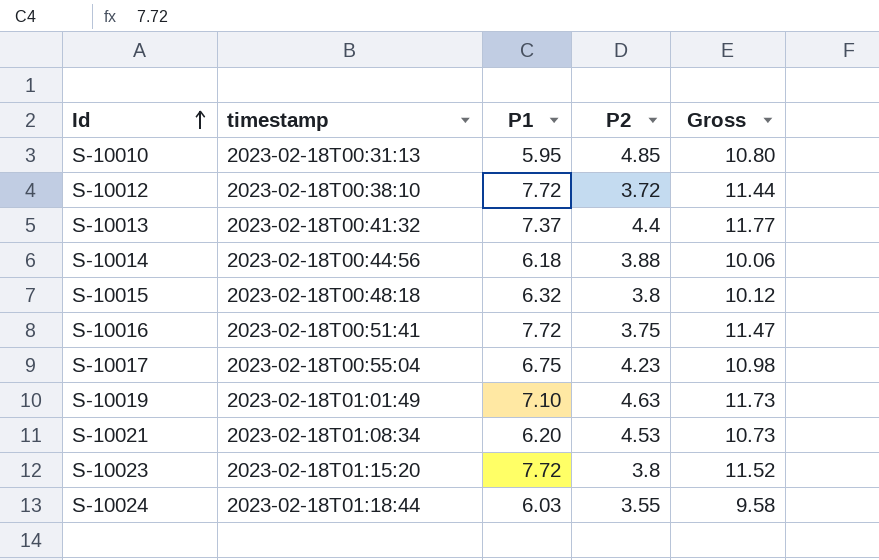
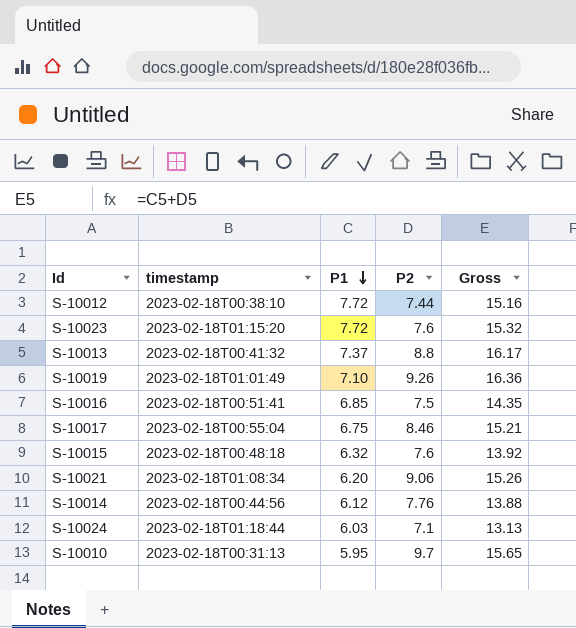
row order: Id ascending -> P1 descending
S-10012 | P2: 3.72 -> 7.44
S-10012 | Gross: 11.44 -> 15.16
S-10023 | P2: 3.8 -> 7.6
S-10023 | Gross: 11.52 -> 15.32
S-10013 | P2: 4.4 -> 8.8
S-10013 | Gross: 11.77 -> 16.17
S-10019 | P2: 4.63 -> 9.26
S-10019 | Gross: 11.73 -> 16.36
S-10016 | P1: 7.72 -> 6.85
S-10016 | P2: 3.75 -> 7.5
S-10016 | Gross: 11.47 -> 14.35
S-10017 | P2: 4.23 -> 8.46
S-10017 | Gross: 10.98 -> 15.21
S-10015 | P2: 3.8 -> 7.6
S-10015 | Gross: 10.12 -> 13.92
S-10021 | P2: 4.53 -> 9.06
S-10021 | Gross: 10.73 -> 15.26
S-10014 | P1: 6.18 -> 6.12
S-10014 | P2: 3.88 -> 7.76
S-10014 | Gross: 10.06 -> 13.88
S-10024 | P2: 3.55 -> 7.1
S-10024 | Gross: 9.58 -> 13.13
S-10010 | P2: 4.85 -> 9.7
S-10010 | Gross: 10.80 -> 15.65

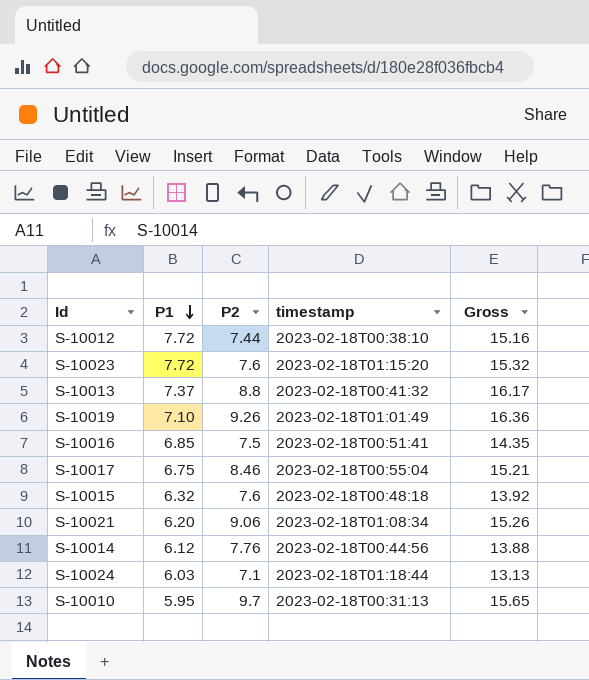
column timestamp | position: 2 -> 4

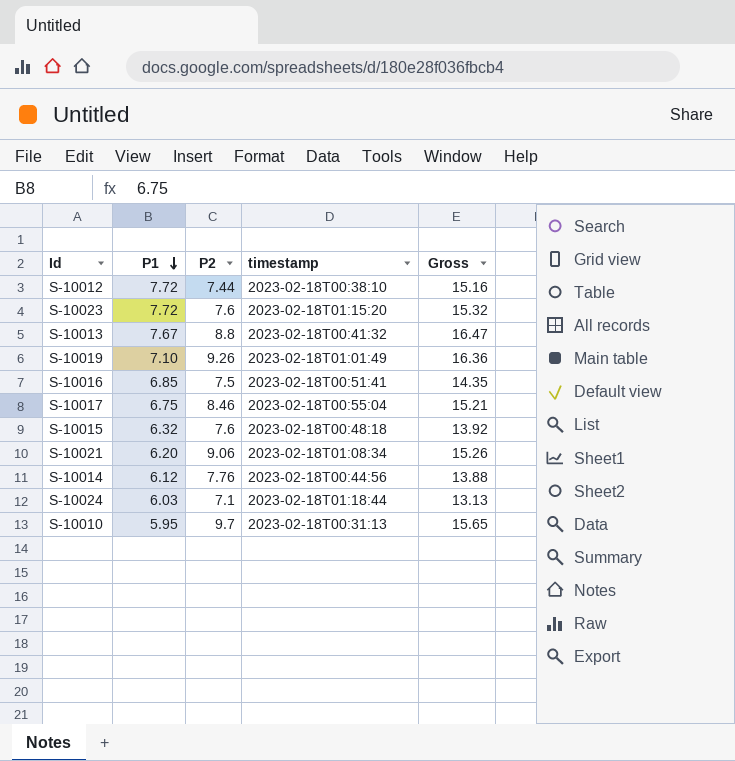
S-10013 | P1: 7.37 -> 7.67
S-10013 | Gross: 16.17 -> 16.47

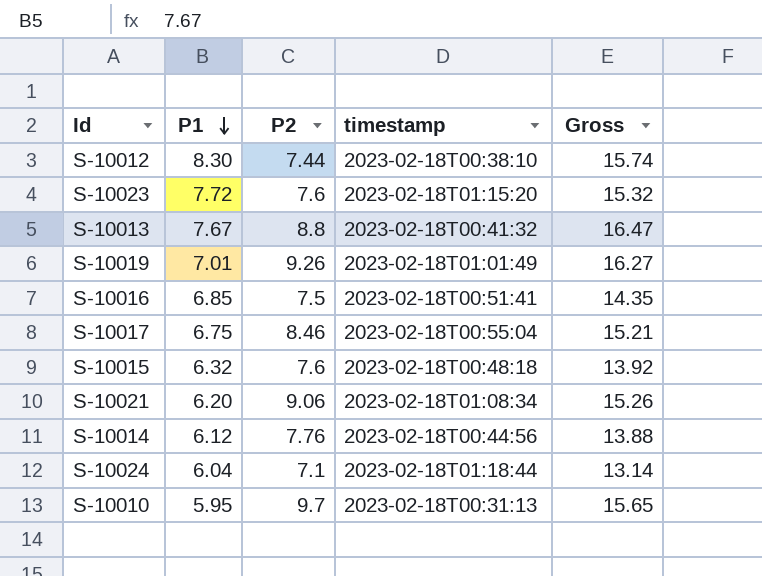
S-10012 | P1: 7.72 -> 8.30
S-10012 | Gross: 15.16 -> 15.74
S-10019 | P1: 7.10 -> 7.01
S-10019 | Gross: 16.36 -> 16.27
S-10024 | P1: 6.03 -> 6.04
S-10024 | Gross: 13.13 -> 13.14

